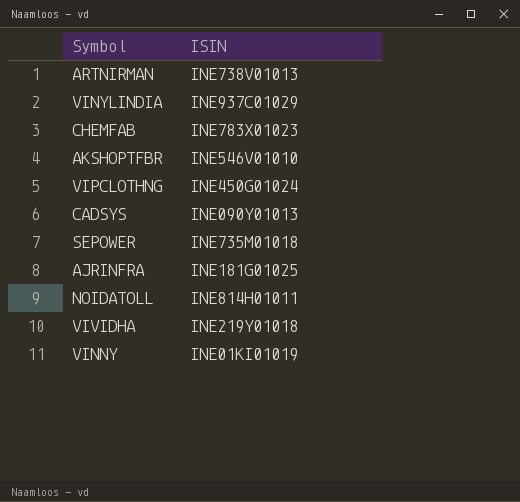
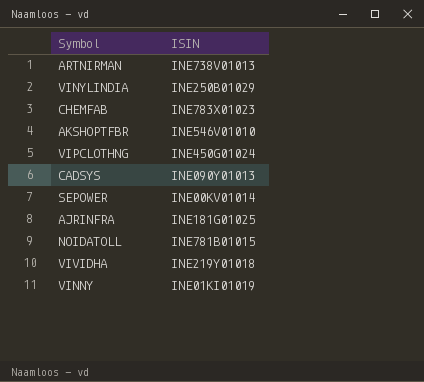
VINYLINDIA | ISIN: INE937C01029 -> INE250B01029
SEPOWER | ISIN: INE735M01018 -> INE00KV01014
NOIDATOLL | ISIN: INE814H01011 -> INE781B01015

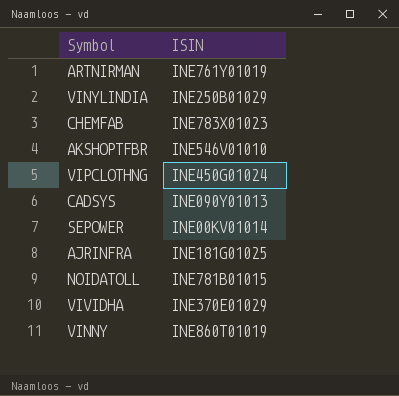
ARTNIRMAN | ISIN: INE738V01013 -> INE761Y01019
VIVIDHA | ISIN: INE219Y01018 -> INE370E01029
VINNY | ISIN: INE01KI01019 -> INE860T01019

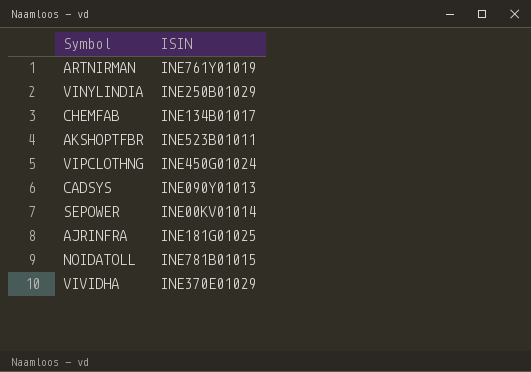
row VINNY: INE860T01019 -> none
CHEMFAB | ISIN: INE783X01023 -> INE134B01017
AKSHOPTFBR | ISIN: INE546V01010 -> INE523B01011

